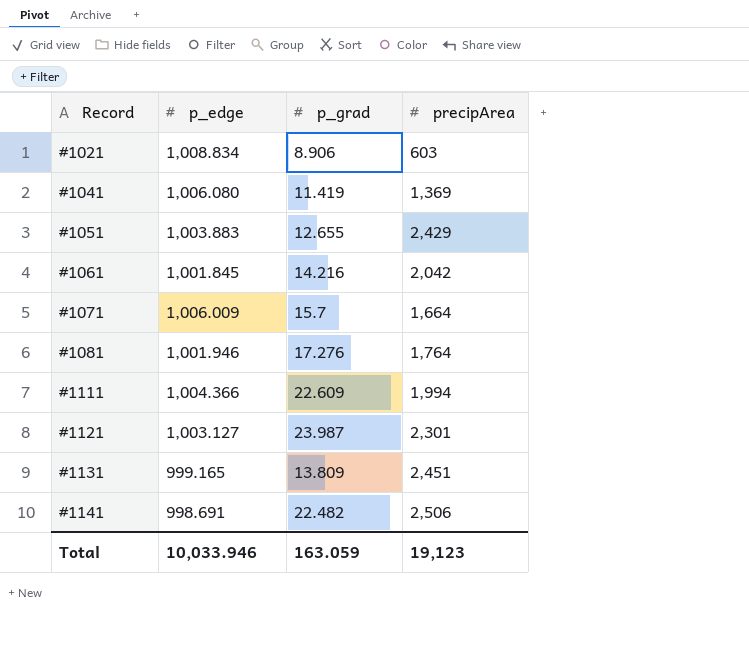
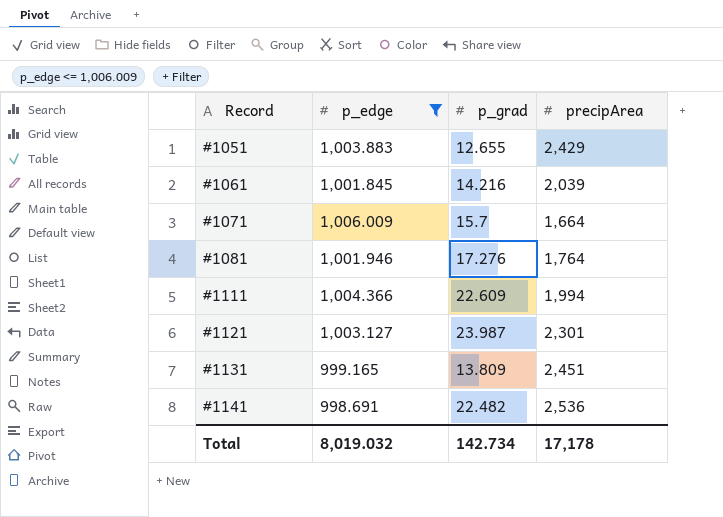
filter: none -> p_edge <= 1,006.009
#1061 | precipArea: 2,042 -> 2,039
#1141 | precipArea: 2,506 -> 2,536
Total | p_edge: 10,033.946 -> 8,019.032
Total | p_grad: 163.059 -> 142.734
Total | precipArea: 19,123 -> 17,178

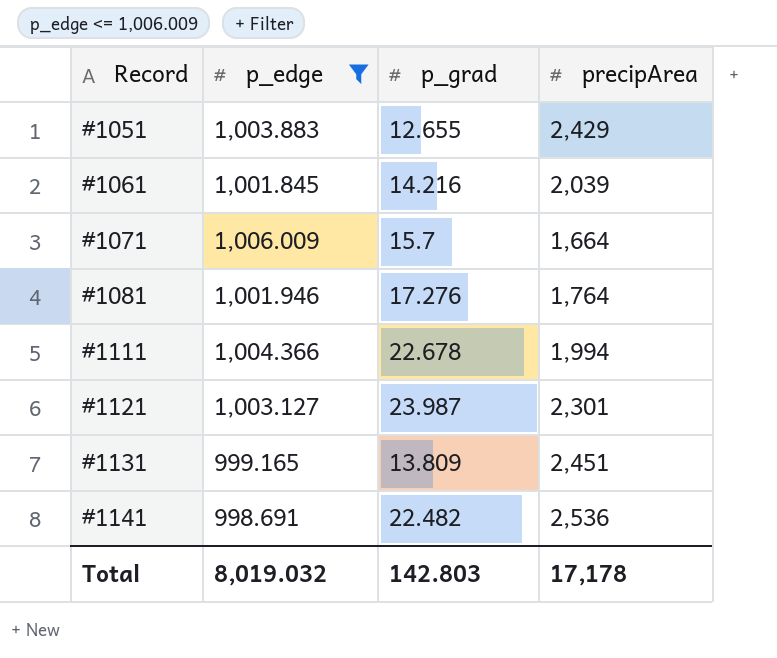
#1111 | p_grad: 22.609 -> 22.678
Total | p_grad: 142.734 -> 142.803

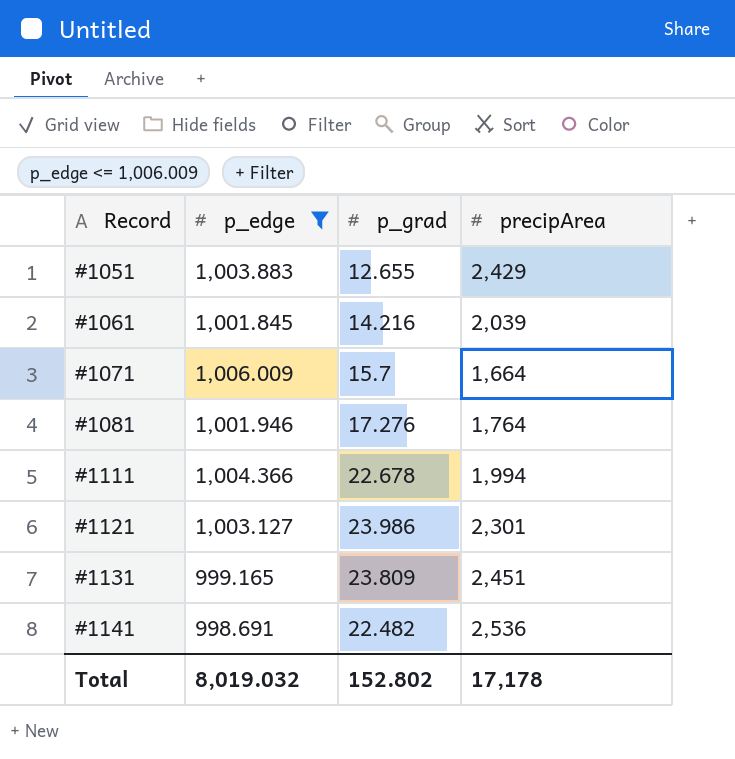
#1121 | p_grad: 23.987 -> 23.986
#1131 | p_grad: 13.809 -> 23.809
Total | p_grad: 142.803 -> 152.802

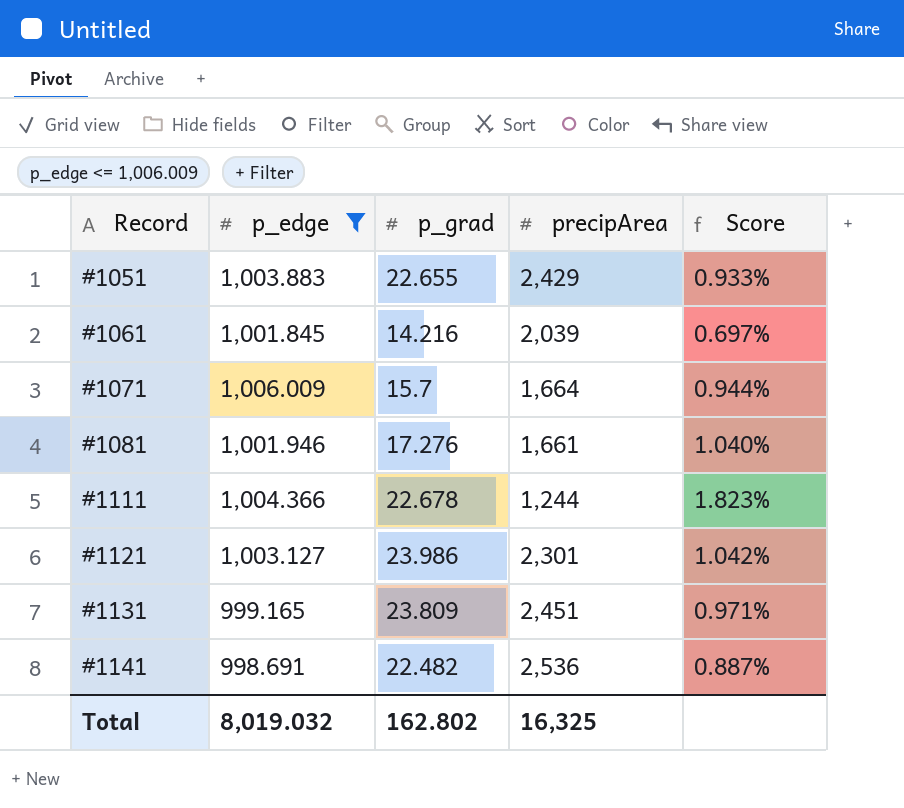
column Score | formula: none -> [p_grad] / [precipArea]
#1051 | p_grad: 12.655 -> 22.655
#1081 | precipArea: 1,764 -> 1,661
#1111 | precipArea: 1,994 -> 1,244
Total | p_grad: 152.802 -> 162.802
Total | precipArea: 17,178 -> 16,325

